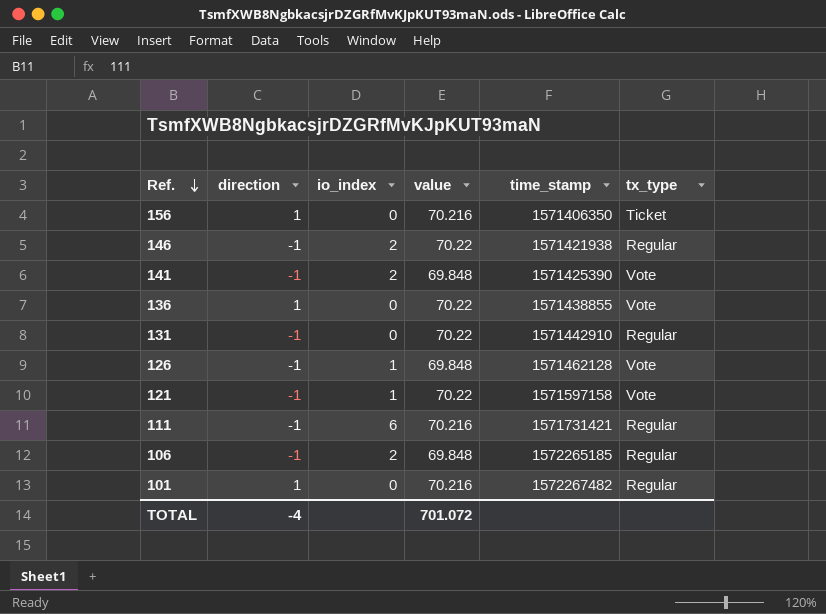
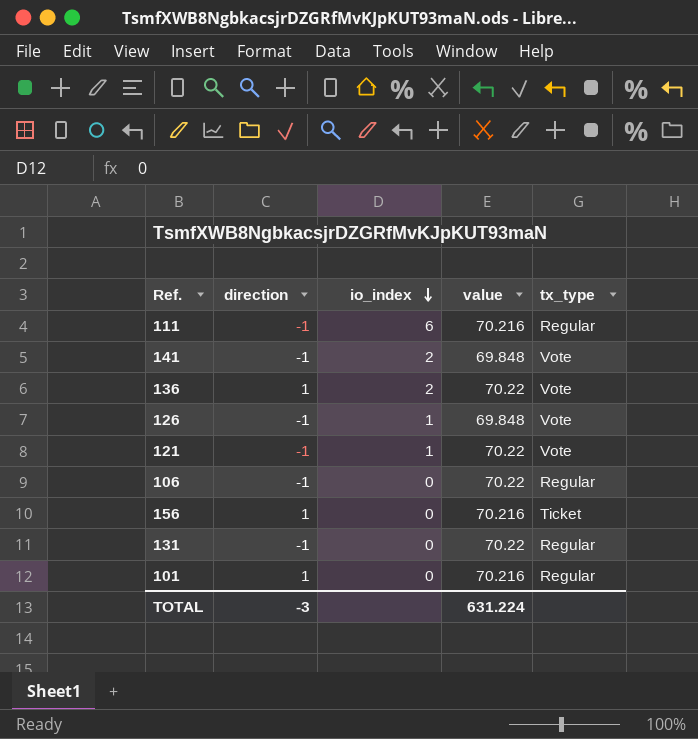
row order: Ref. descending -> io_index descending
column time_stamp | position: 5 -> none
row 146: -1 | 2 | 70.22 | 1571421938 | Regular -> none
136 | io_index: 0 -> 2
106 | io_index: 2 -> 0
106 | value: 69.848 -> 70.22
TOTAL | direction: -4 -> -3
TOTAL | value: 701.072 -> 631.224

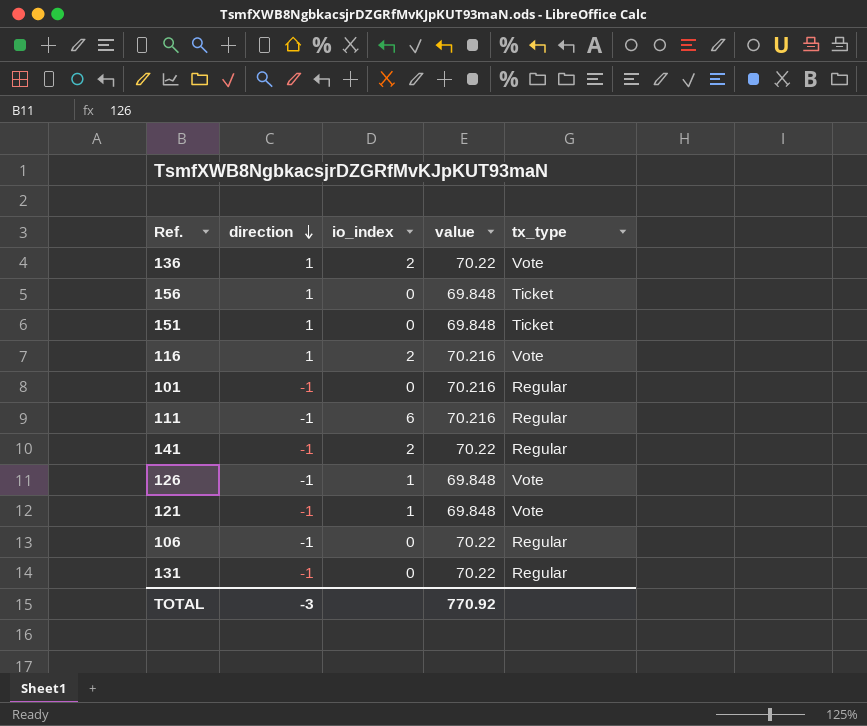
row order: io_index descending -> direction descending
156 | value: 70.216 -> 69.848
row 151: none -> 1 | 0 | 69.848 | Ticket
row 116: none -> 1 | 2 | 70.216 | Vote
101 | direction: 1 -> -1
141 | value: 69.848 -> 70.22
141 | tx_type: Vote -> Regular
121 | value: 70.22 -> 69.848
TOTAL | value: 631.224 -> 770.92

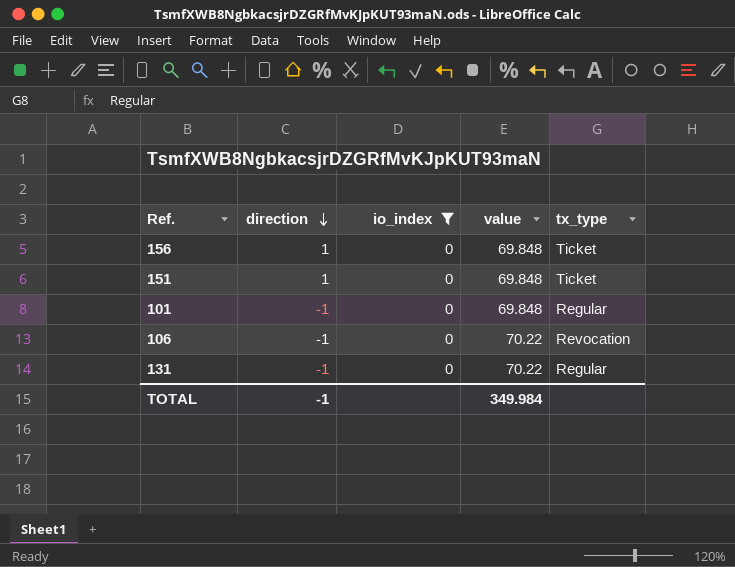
filter: none -> io_index = 0
101 | value: 70.216 -> 69.848
106 | tx_type: Regular -> Revocation
TOTAL | direction: -3 -> -1
TOTAL | value: 770.92 -> 349.984

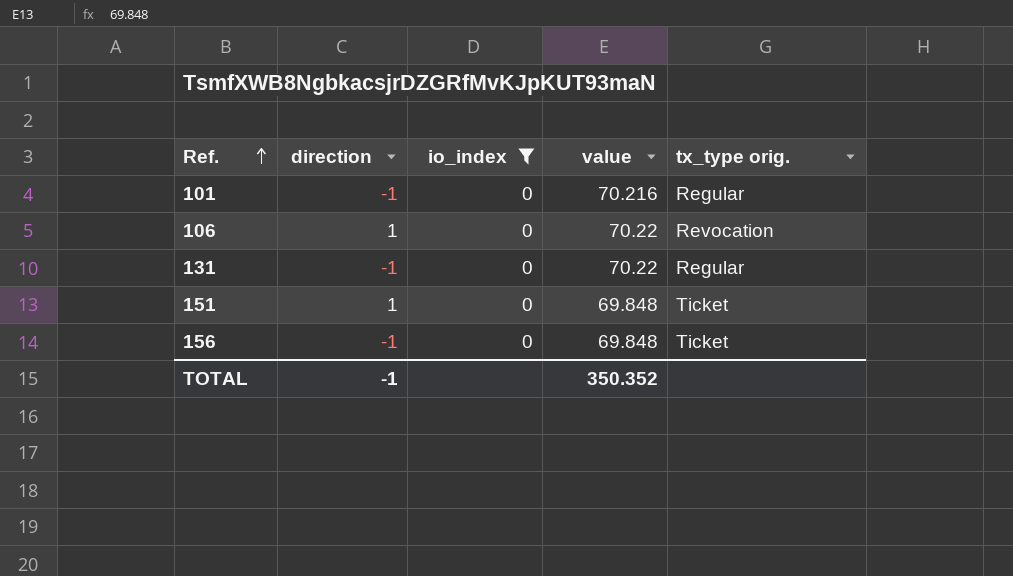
row order: direction descending -> Ref. ascending
column name: tx_type -> tx_type orig.
101 | value: 69.848 -> 70.216
106 | direction: -1 -> 1
156 | direction: 1 -> -1
TOTAL | value: 349.984 -> 350.352

